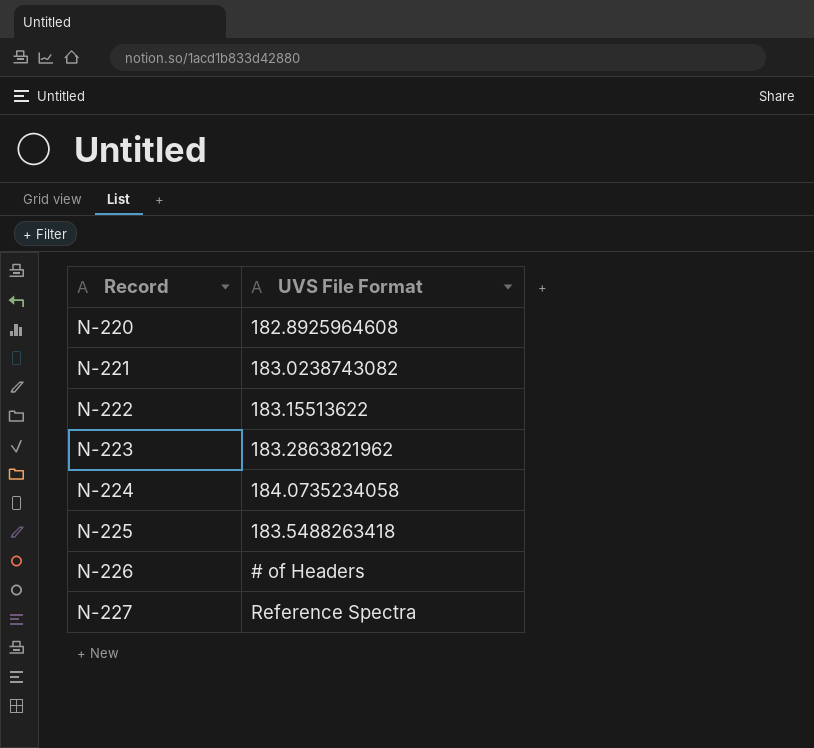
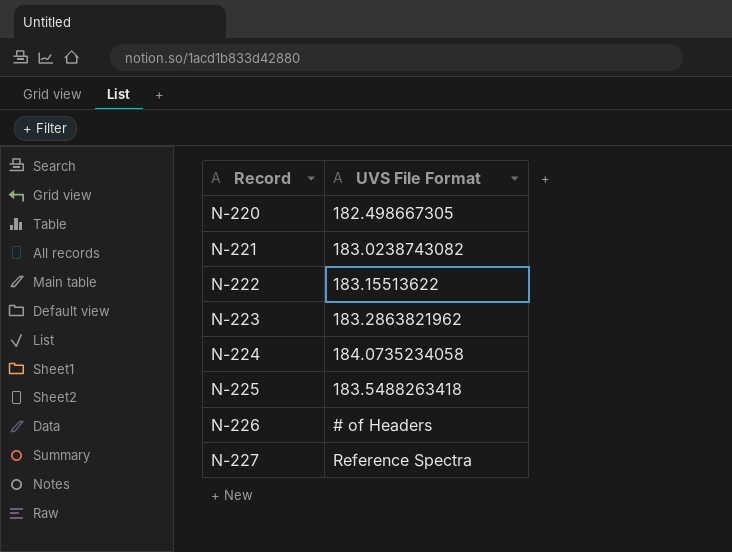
N-220 | UVS File Format: 182.8925964608 -> 182.498667305

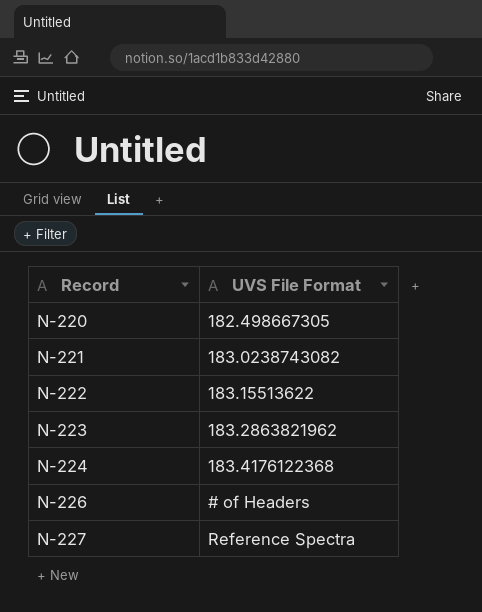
row N-225: 183.5488263418 -> none
N-224 | UVS File Format: 184.0735234058 -> 183.4176122368

